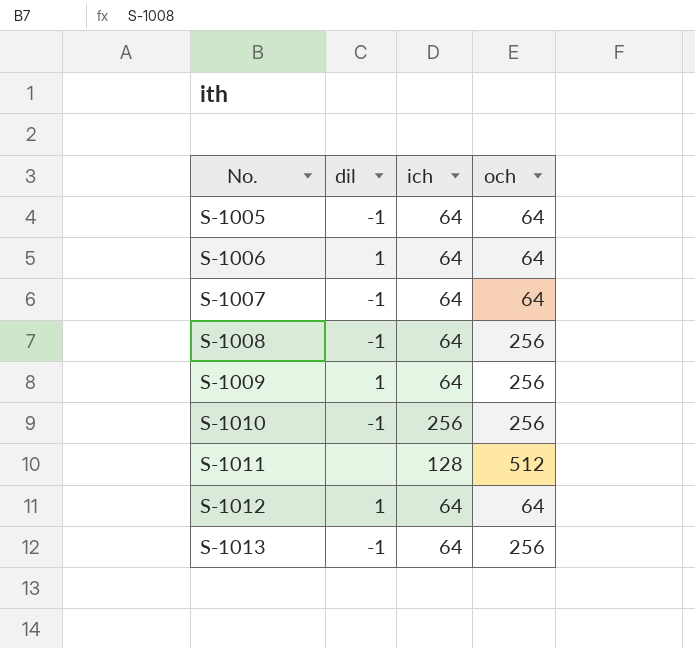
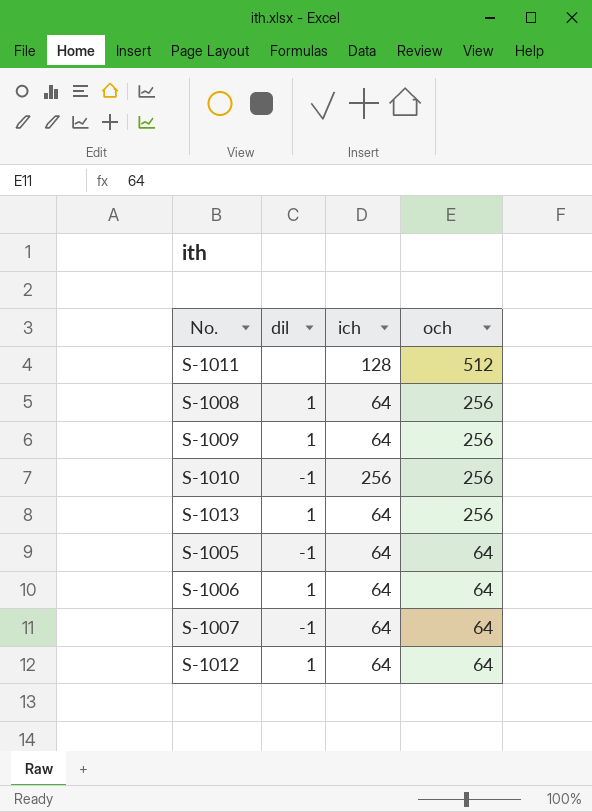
row order: No. ascending -> och descending
S-1008 | dil: -1 -> 1
S-1013 | dil: -1 -> 1

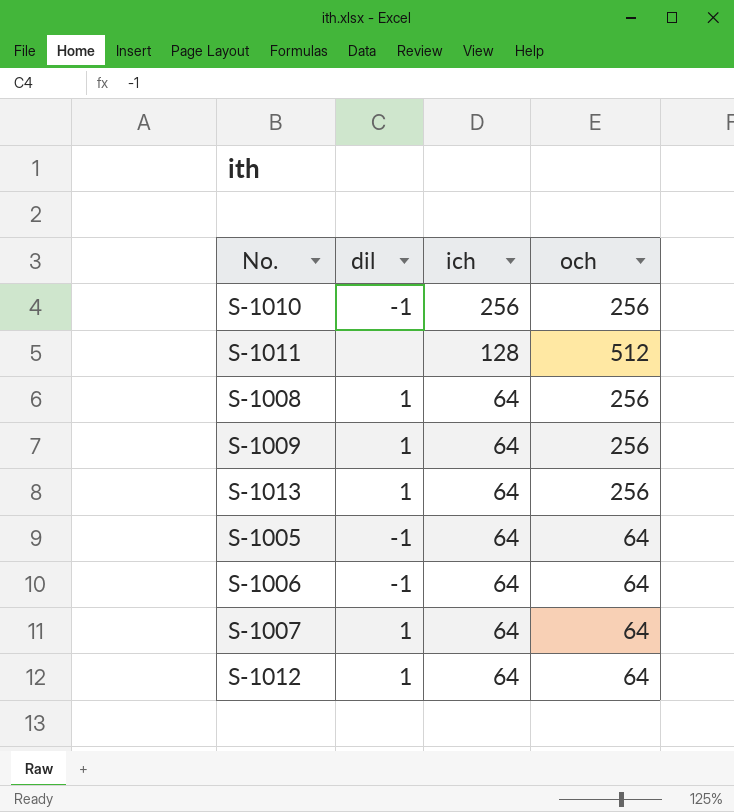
row order: och descending -> ich descending
S-1006 | dil: 1 -> -1
S-1007 | dil: -1 -> 1

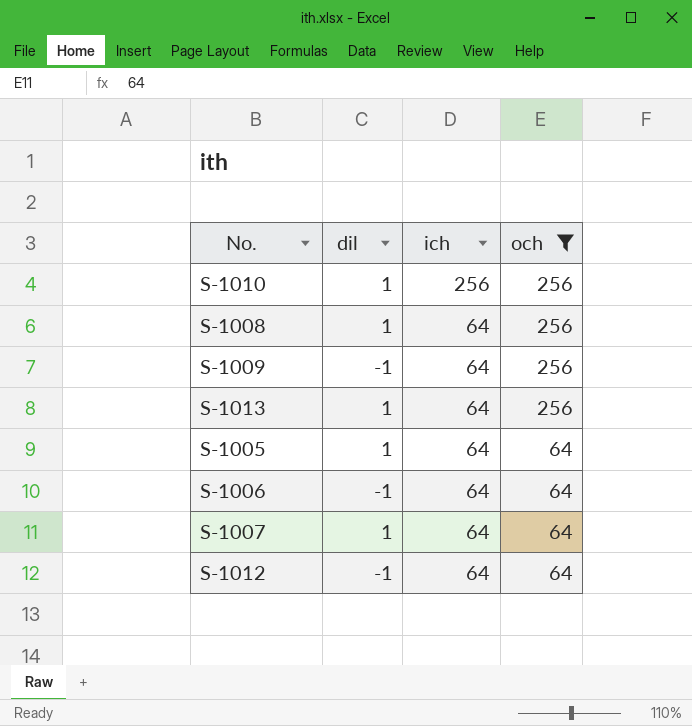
filter: none -> och != 512
S-1010 | dil: -1 -> 1
S-1009 | dil: 1 -> -1
S-1005 | dil: -1 -> 1
S-1012 | dil: 1 -> -1

